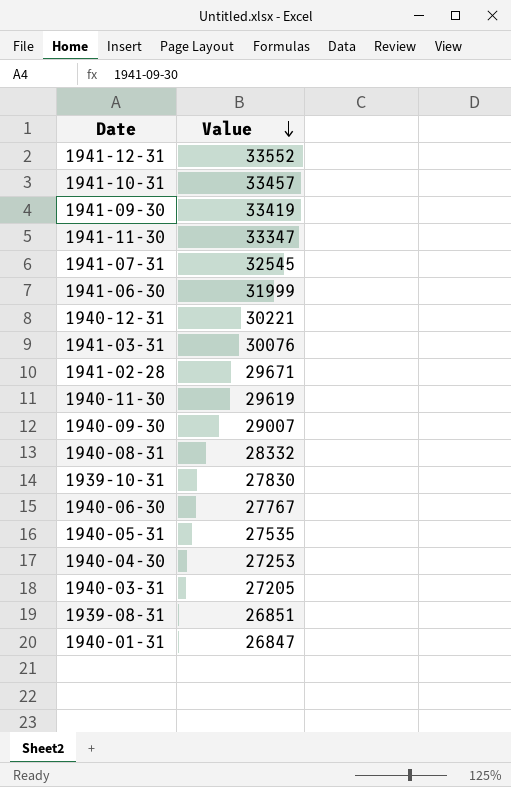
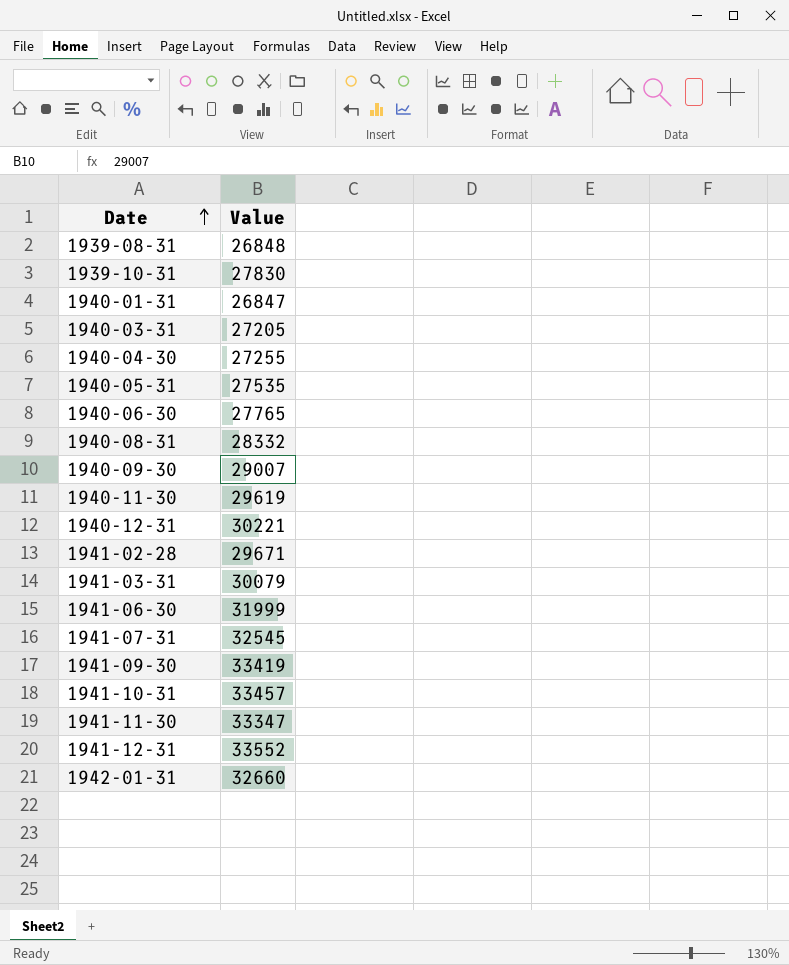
row order: Value descending -> Date ascending
1939-08-31 | Value: 26851 -> 26848
1940-04-30 | Value: 27253 -> 27255
1940-06-30 | Value: 27767 -> 27765
1941-03-31 | Value: 30076 -> 30079
row 1942-01-31: none -> 32660

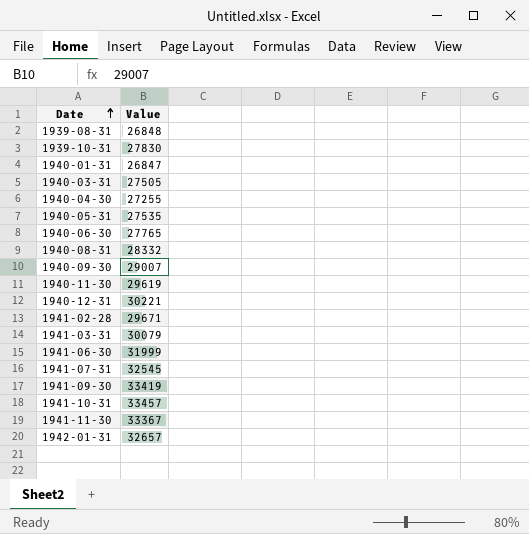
row 1941-12-31: 33552 -> none
1940-03-31 | Value: 27205 -> 27505
1941-11-30 | Value: 33347 -> 33367
1942-01-31 | Value: 32660 -> 32657

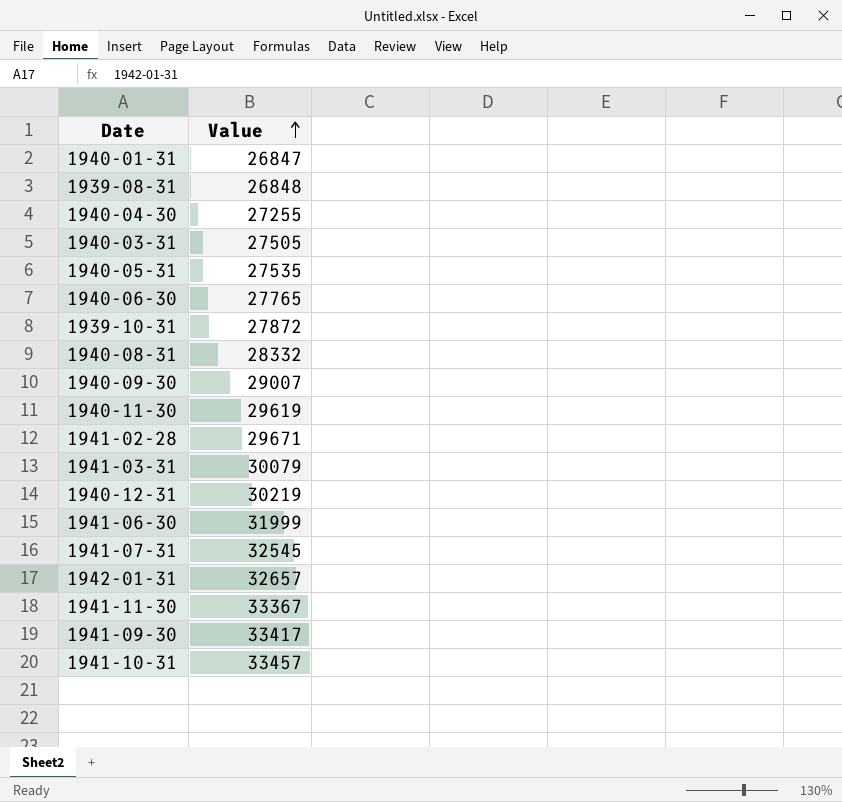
row order: Date ascending -> Value ascending
1939-10-31 | Value: 27830 -> 27872
1940-12-31 | Value: 30221 -> 30219
1941-09-30 | Value: 33419 -> 33417

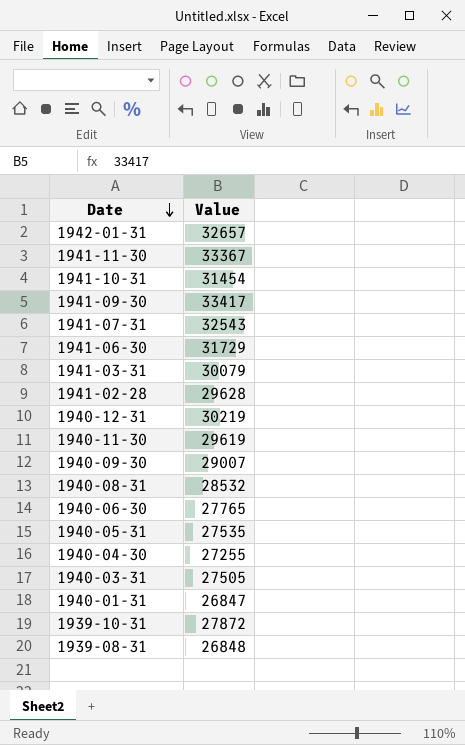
row order: Value ascending -> Date descending
1941-10-31 | Value: 33457 -> 31454
1941-07-31 | Value: 32545 -> 32543
1941-06-30 | Value: 31999 -> 31729
1941-02-28 | Value: 29671 -> 29628
1940-08-31 | Value: 28332 -> 28532

